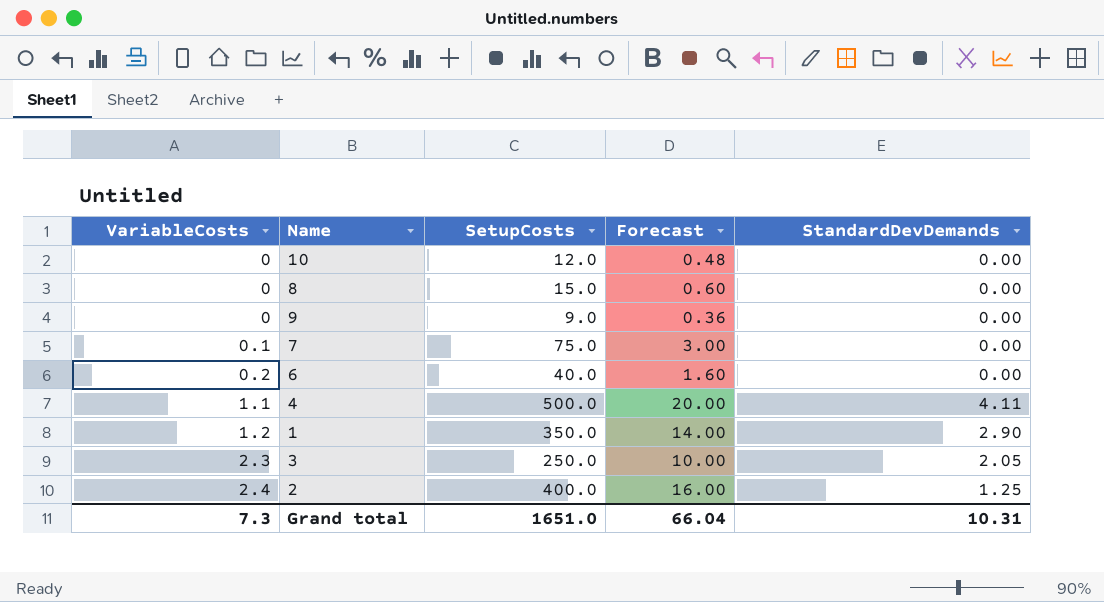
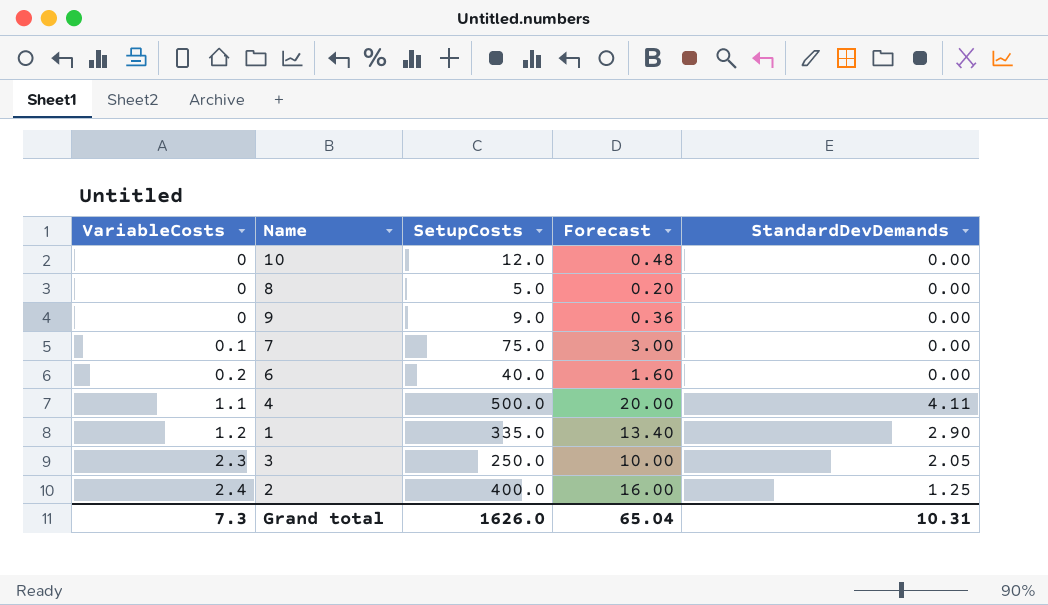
8 | SetupCosts: 15.0 -> 5.0
8 | Forecast: 0.60 -> 0.20
1 | SetupCosts: 350.0 -> 335.0
1 | Forecast: 14.00 -> 13.40
Grand total | SetupCosts: 1651.0 -> 1626.0
Grand total | Forecast: 66.04 -> 65.04

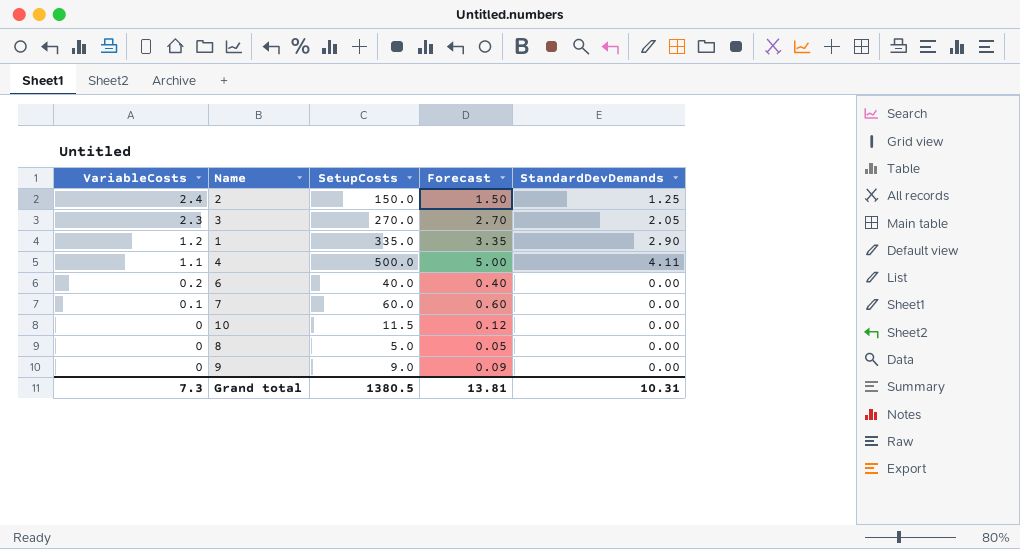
row order: VariableCosts ascending -> VariableCosts descending
column Forecast | formula: [SetupCosts] * 0.04 -> [SetupCosts] * 0.01
2 | SetupCosts: 400.0 -> 150.0
3 | SetupCosts: 250.0 -> 270.0
7 | SetupCosts: 75.0 -> 60.0
10 | SetupCosts: 12.0 -> 11.5
Grand total | SetupCosts: 1626.0 -> 1380.5
Grand total | Forecast: 65.04 -> 13.81

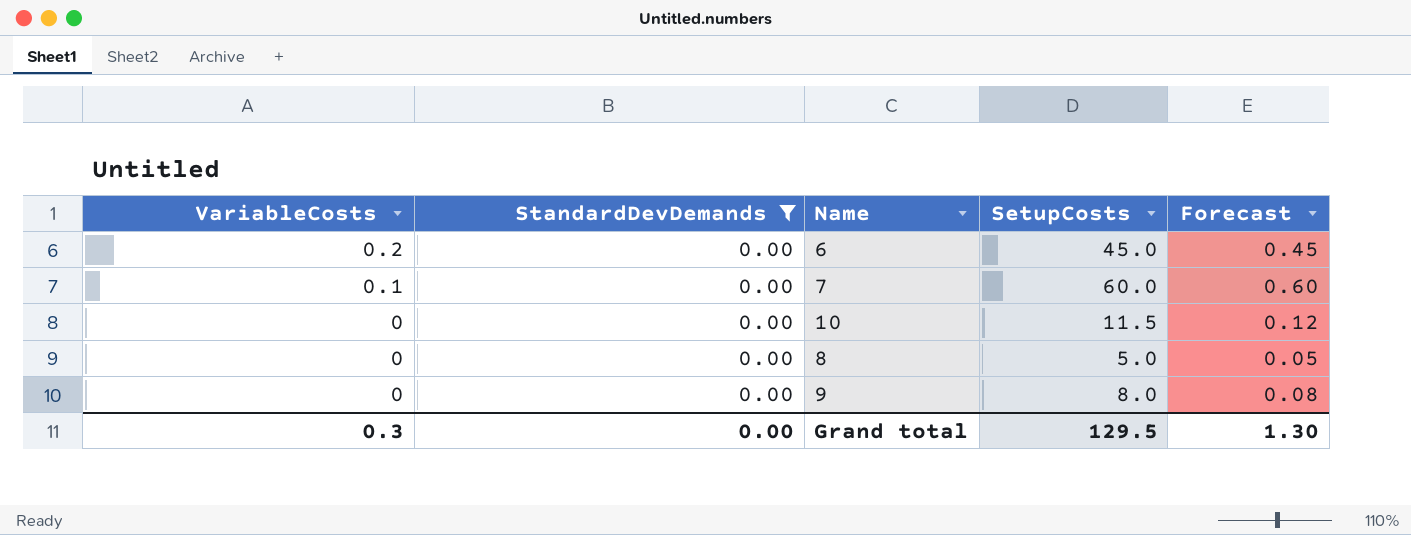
filter: none -> StandardDevDemands = 0.00
column StandardDevDemands | position: 5 -> 2
6 | SetupCosts: 40.0 -> 45.0
6 | Forecast: 0.40 -> 0.45
9 | SetupCosts: 9.0 -> 8.0
9 | Forecast: 0.09 -> 0.08
Grand total | VariableCosts: 7.3 -> 0.3
Grand total | StandardDevDemands: 10.31 -> 0.00
Grand total | SetupCosts: 1380.5 -> 129.5
Grand total | Forecast: 13.81 -> 1.30

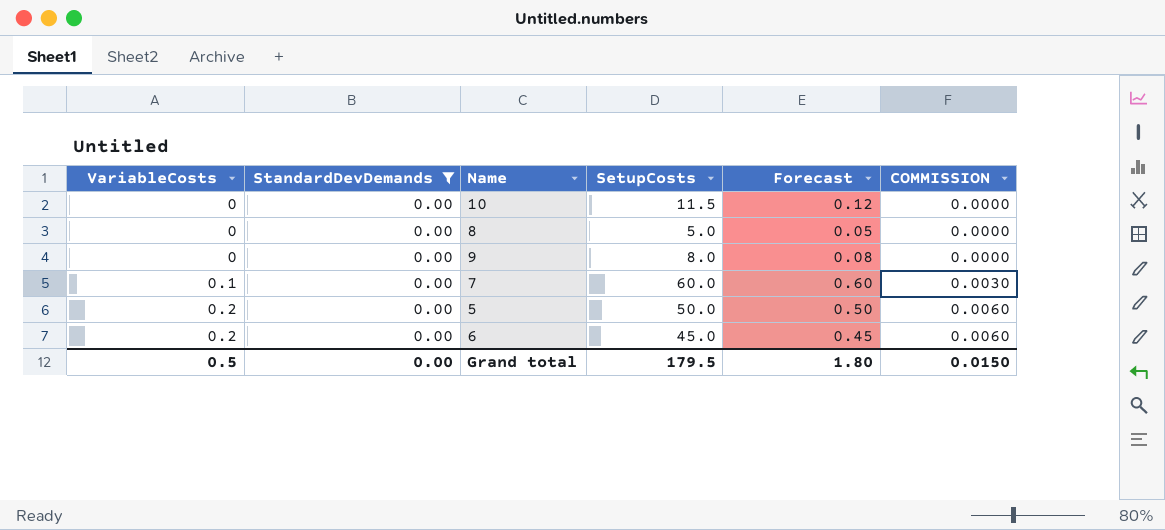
row order: VariableCosts descending -> VariableCosts ascending
column COMMISSION | formula: none -> [VariableCosts] * 0.03
row 5: none -> 0.2 | 0.00 | 50.0 | 0.50 | 0.0060
Grand total | VariableCosts: 0.3 -> 0.5
Grand total | SetupCosts: 129.5 -> 179.5
Grand total | Forecast: 1.30 -> 1.80

